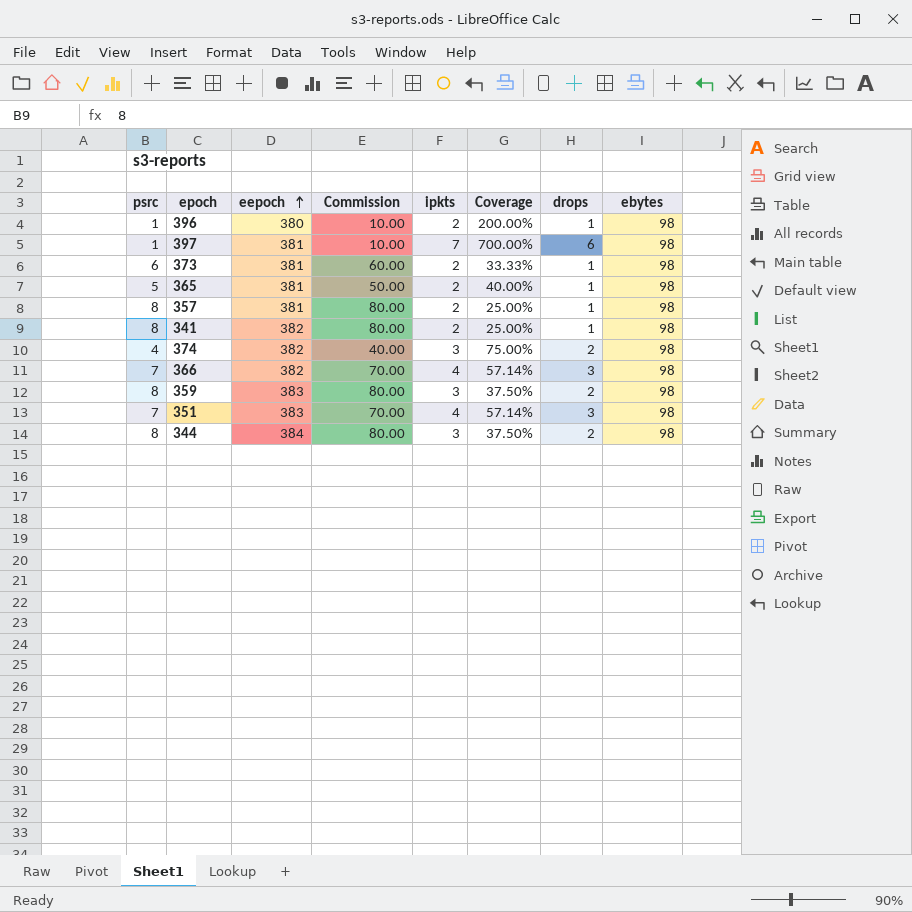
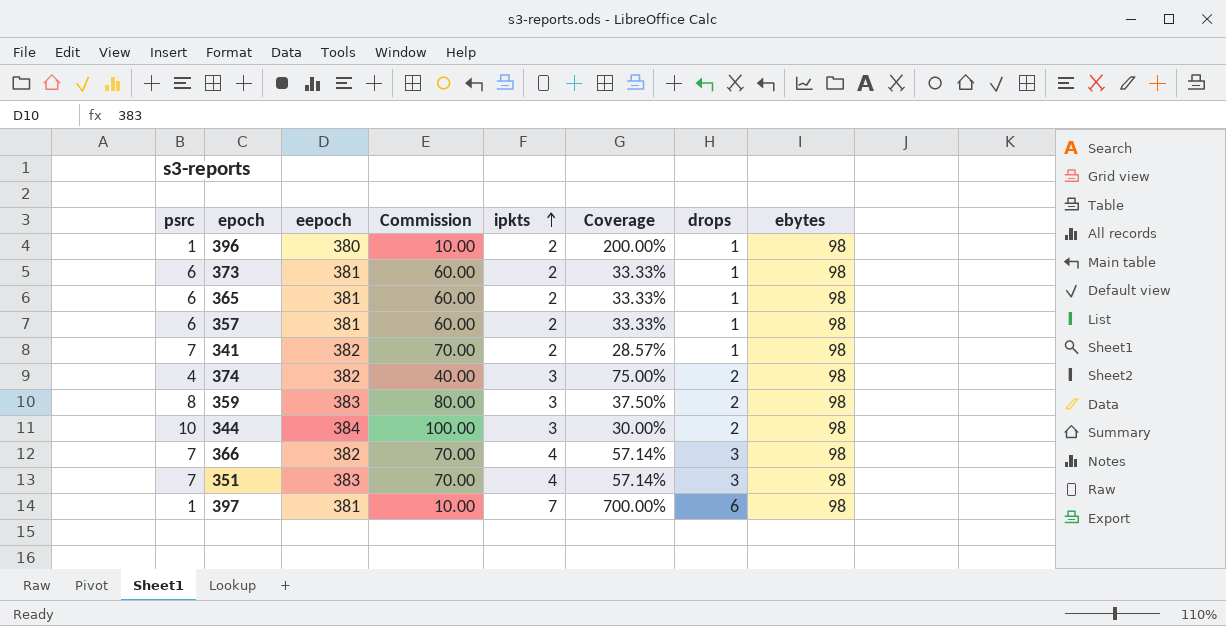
row order: eepoch ascending -> ipkts ascending
365 | psrc: 5 -> 6
365 | Commission: 50.00 -> 60.00
365 | Coverage: 40.00% -> 33.33%
357 | psrc: 8 -> 6
357 | Commission: 80.00 -> 60.00
357 | Coverage: 25.00% -> 33.33%
341 | psrc: 8 -> 7
341 | Commission: 80.00 -> 70.00
341 | Coverage: 25.00% -> 28.57%
344 | psrc: 8 -> 10
344 | Commission: 80.00 -> 100.00
344 | Coverage: 37.50% -> 30.00%

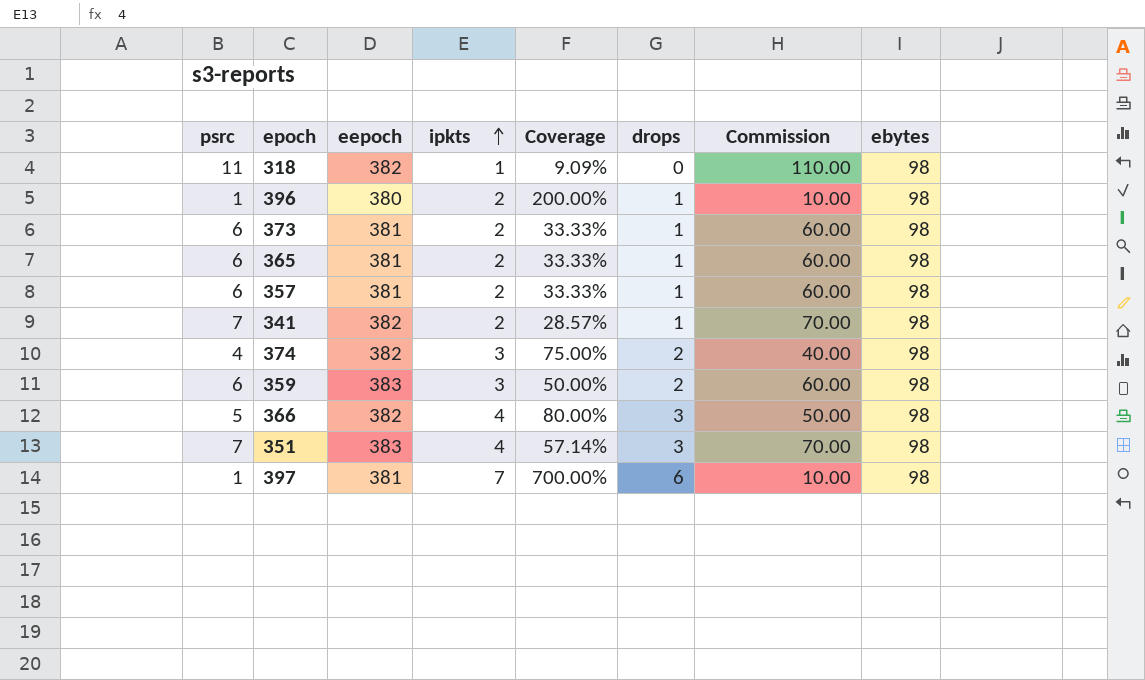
column Commission | position: 4 -> 7
row 344: 10 | 384 | 100.00 | 3 | 30.00% | 2 | 98 -> none
row 318: none -> 11 | 382 | 1 | 9.09% | 0 | 110.00 | 98
359 | psrc: 8 -> 6
359 | Coverage: 37.50% -> 50.00%
359 | Commission: 80.00 -> 60.00
366 | psrc: 7 -> 5
366 | Coverage: 57.14% -> 80.00%
366 | Commission: 70.00 -> 50.00

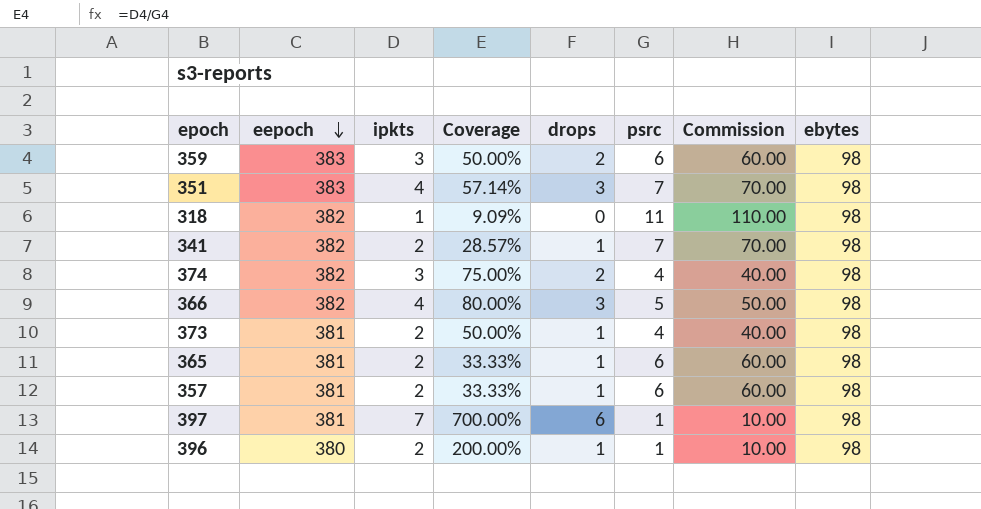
row order: ipkts ascending -> eepoch descending
column psrc | position: 1 -> 6
373 | Coverage: 33.33% -> 50.00%
373 | psrc: 6 -> 4
373 | Commission: 60.00 -> 40.00

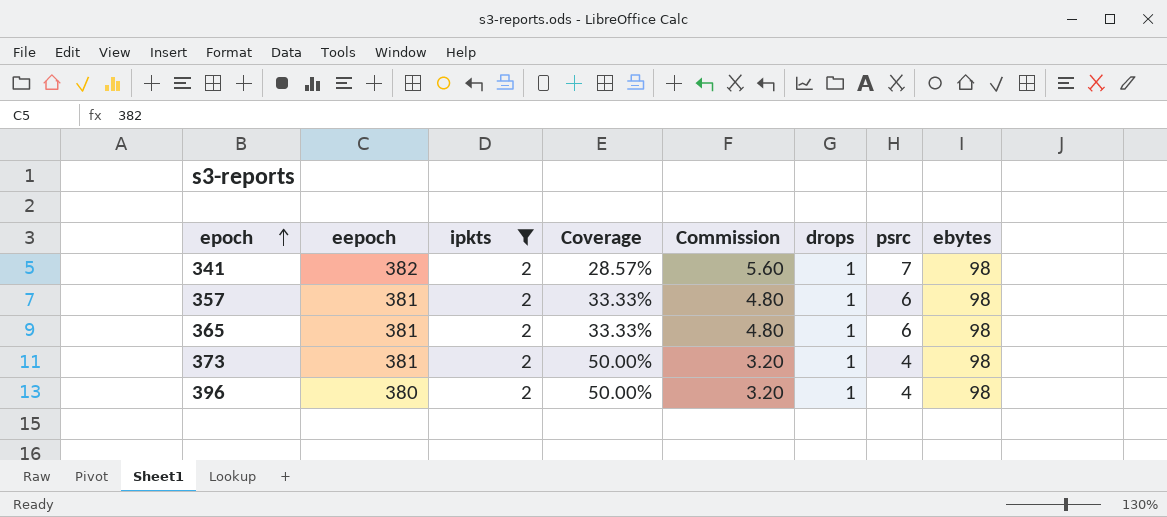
filter: none -> ipkts = 2
row order: eepoch descending -> epoch ascending
column Commission | formula: [psrc] * 10 -> [psrc] * 0.8
column Commission | position: 7 -> 5
396 | Coverage: 200.00% -> 50.00%
396 | psrc: 1 -> 4

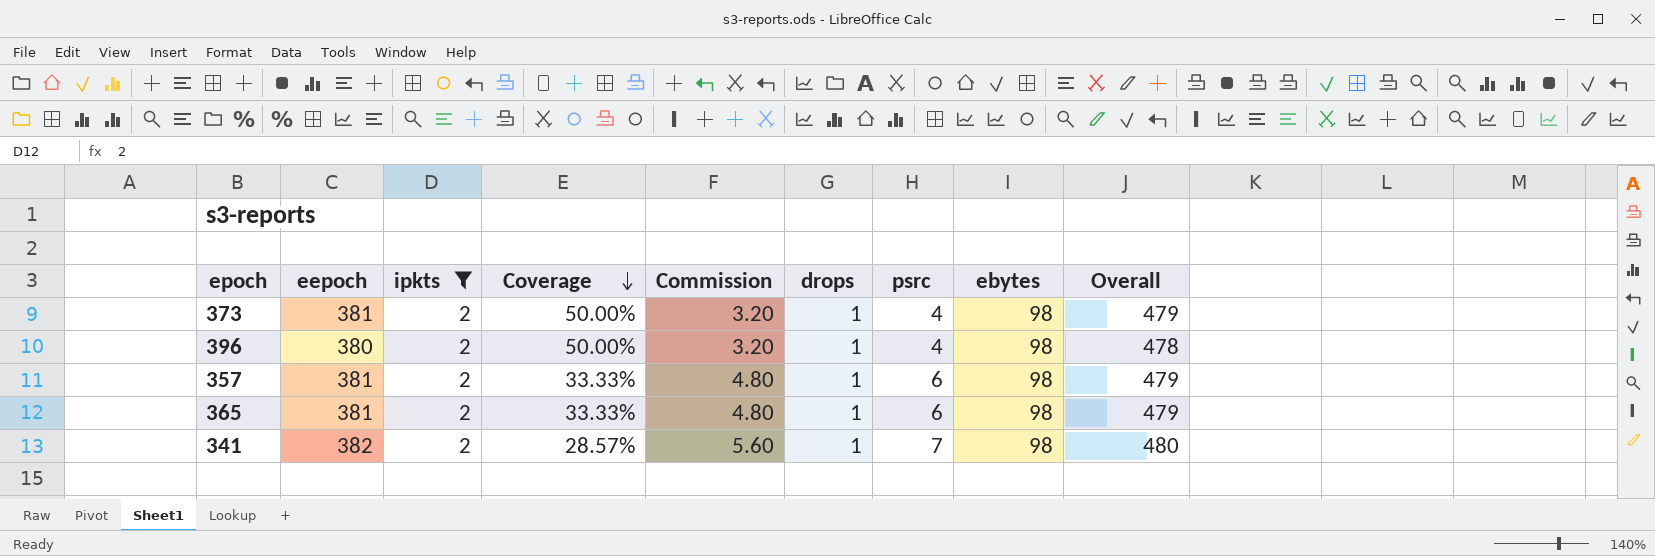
row order: epoch ascending -> Coverage descending
column Overall | formula: none -> [eepoch] + [ebytes]

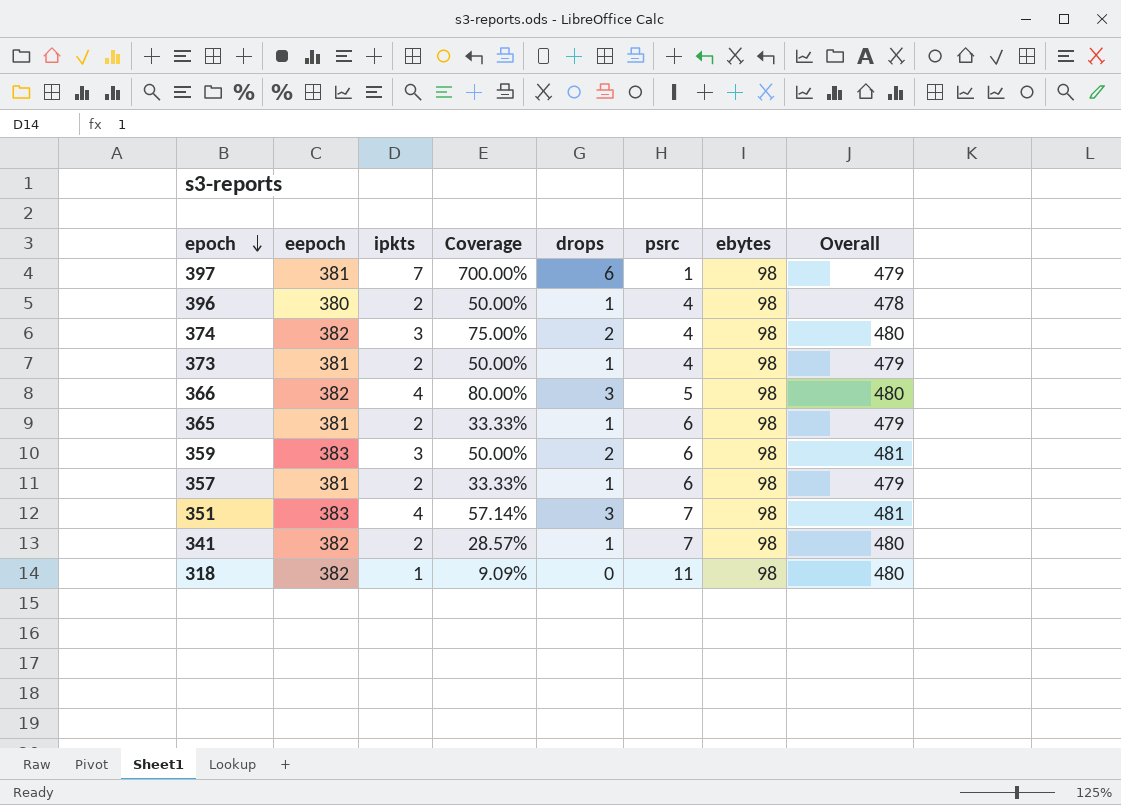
filter: ipkts = 2 -> none
row order: Coverage descending -> epoch descending
column Commission | formula: [psrc] * 0.8 -> none

